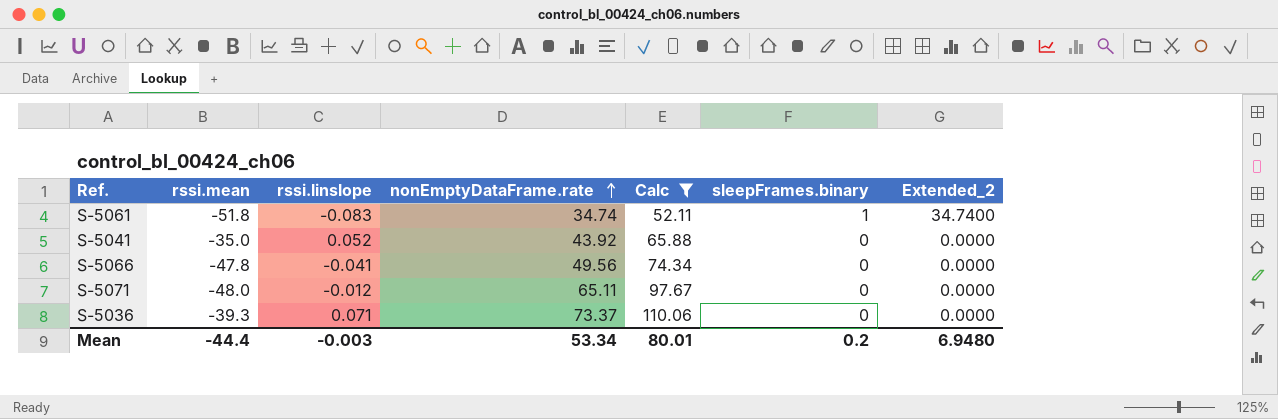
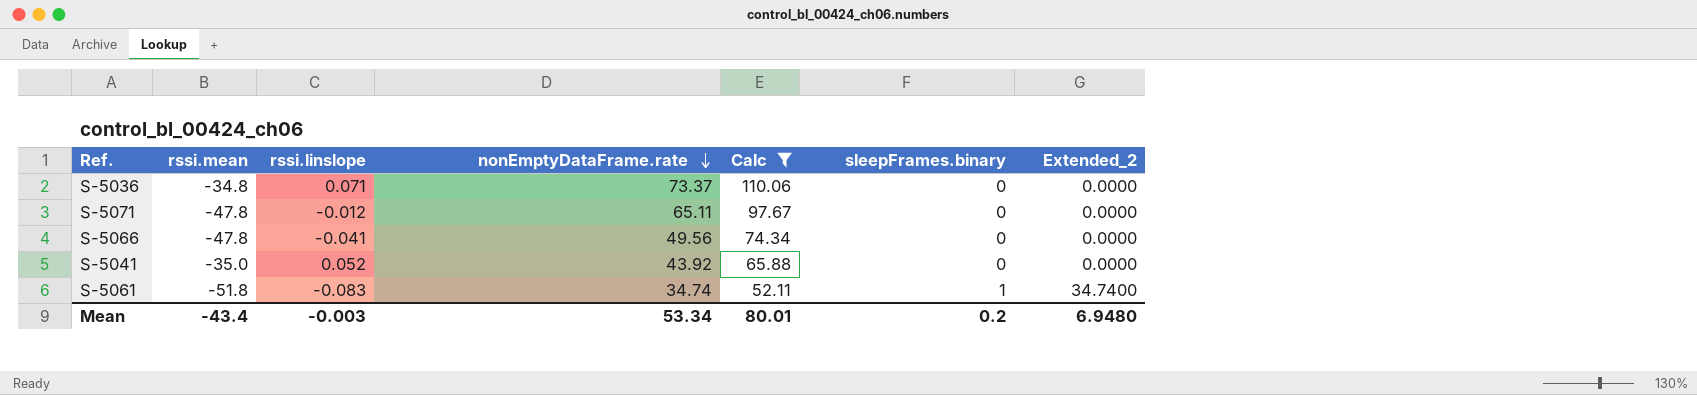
row order: nonEmptyDataFrame.rate ascending -> nonEmptyDataFrame.rate descending
S-5036 | rssi.mean: -39.3 -> -34.8
S-5071 | rssi.mean: -48.0 -> -47.8
Mean | rssi.mean: -44.4 -> -43.4

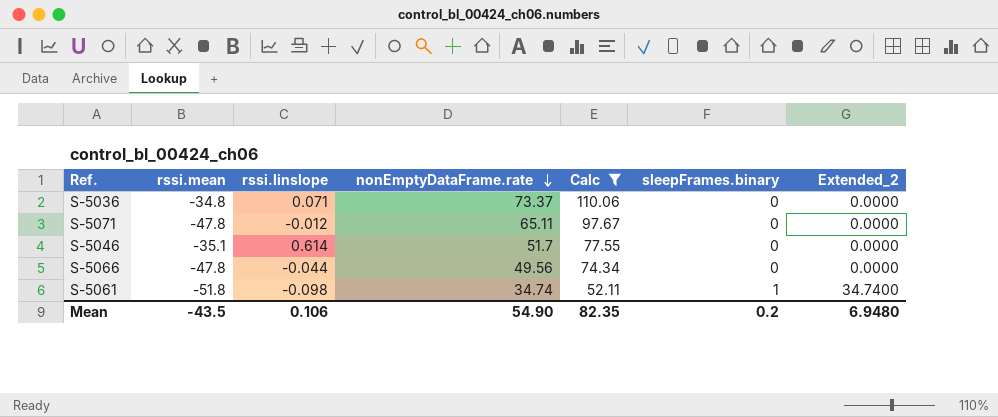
row S-5041: -35.0 | 0.052 | 43.92 | 65.88 | 0 | 0.0000 -> none
row S-5046: none -> -35.1 | 0.614 | 51.7 | 77.55 | 0 | 0.0000
S-5066 | rssi.linslope: -0.041 -> -0.044
S-5061 | rssi.linslope: -0.083 -> -0.098
Mean | rssi.mean: -43.4 -> -43.5
Mean | rssi.linslope: -0.003 -> 0.106
Mean | nonEmptyDataFrame.rate: 53.34 -> 54.90
Mean | Calc: 80.01 -> 82.35

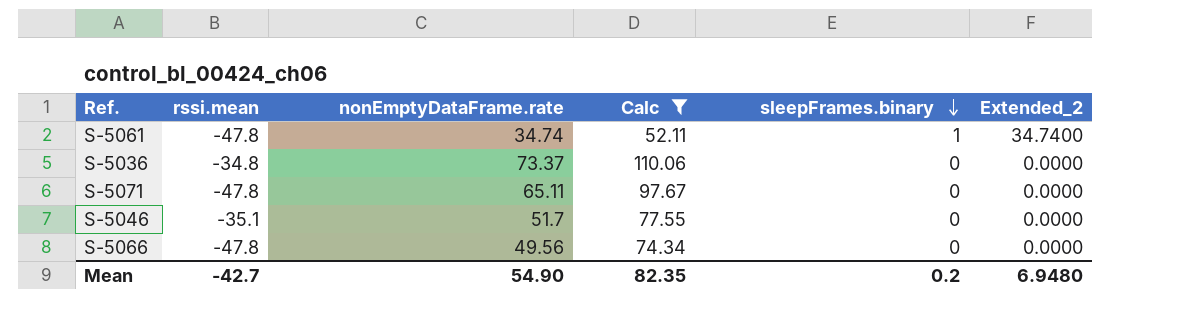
row order: nonEmptyDataFrame.rate descending -> sleepFrames.binary descending
column rssi.linslope | position: 3 -> none
S-5061 | rssi.mean: -51.8 -> -47.8
Mean | rssi.mean: -43.5 -> -42.7

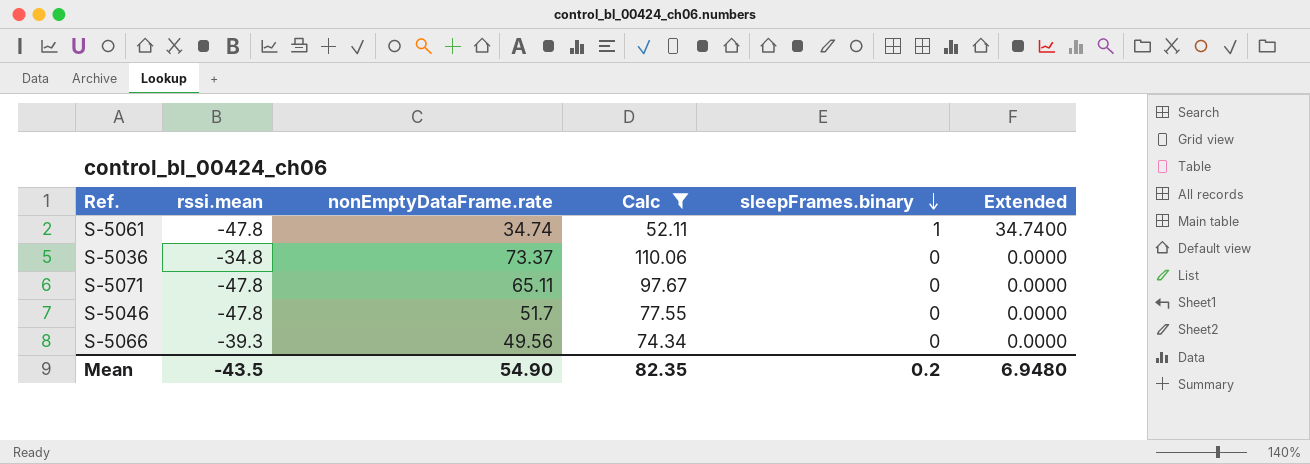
column name: Extended_2 -> Extended
S-5046 | rssi.mean: -35.1 -> -47.8
S-5066 | rssi.mean: -47.8 -> -39.3
Mean | rssi.mean: -42.7 -> -43.5

